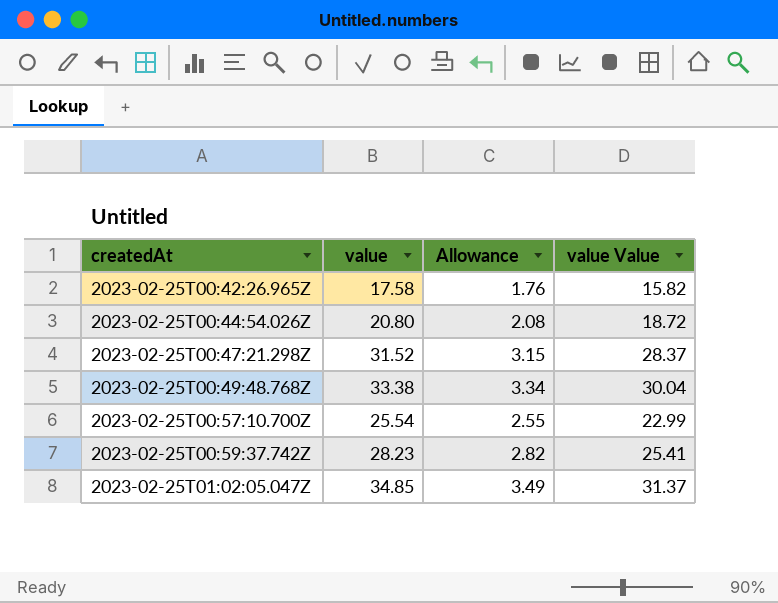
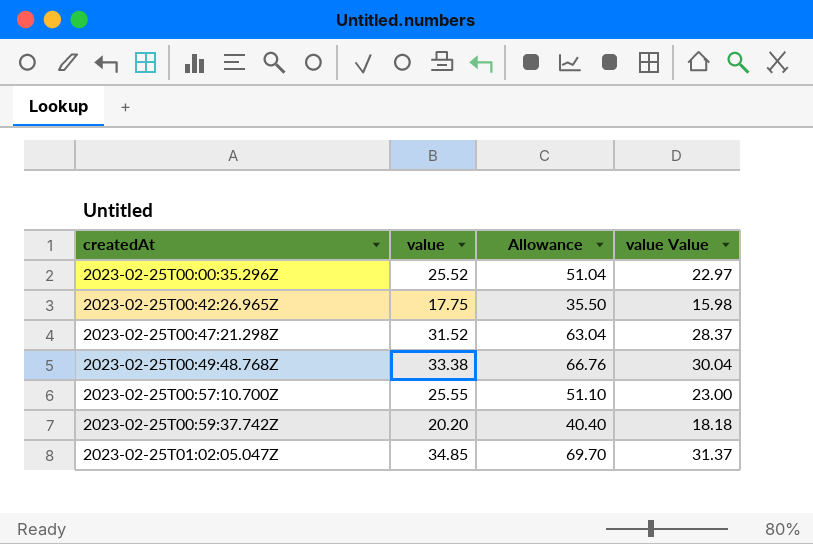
column Allowance | formula: [value] * 0.1 -> [value] * 2
row 2023-02-25T00:44:54.026Z: 20.80 | 2.08 | 18.72 -> none
row 2023-02-25T00:00:35.296Z: none -> 25.52 | 51.04 | 22.97
2023-02-25T00:42:26.965Z | value: 17.58 -> 17.75
2023-02-25T00:42:26.965Z | value Value: 15.82 -> 15.98
2023-02-25T00:57:10.700Z | value: 25.54 -> 25.55
2023-02-25T00:57:10.700Z | value Value: 22.99 -> 23.00
2023-02-25T00:59:37.742Z | value: 28.23 -> 20.20
2023-02-25T00:59:37.742Z | value Value: 25.41 -> 18.18

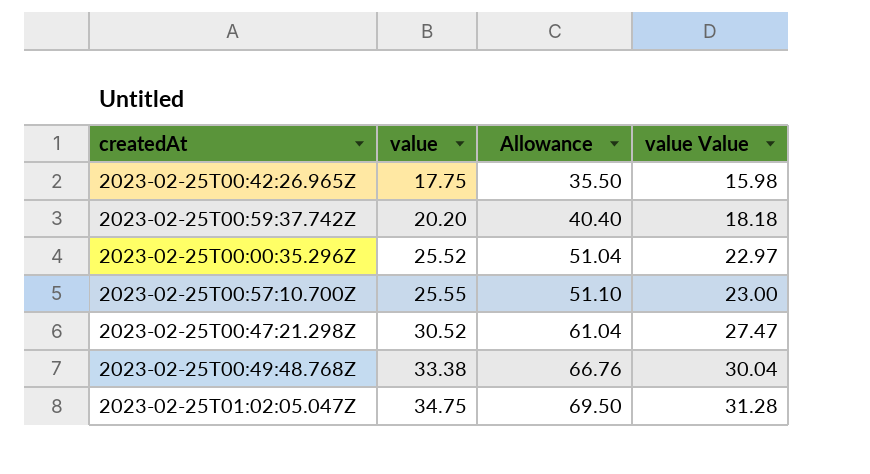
row order: createdAt ascending -> value ascending
2023-02-25T00:47:21.298Z | value: 31.52 -> 30.52
2023-02-25T00:47:21.298Z | Allowance: 63.04 -> 61.04
2023-02-25T00:47:21.298Z | value Value: 28.37 -> 27.47
2023-02-25T01:02:05.047Z | value: 34.85 -> 34.75
2023-02-25T01:02:05.047Z | Allowance: 69.70 -> 69.50
2023-02-25T01:02:05.047Z | value Value: 31.37 -> 31.28

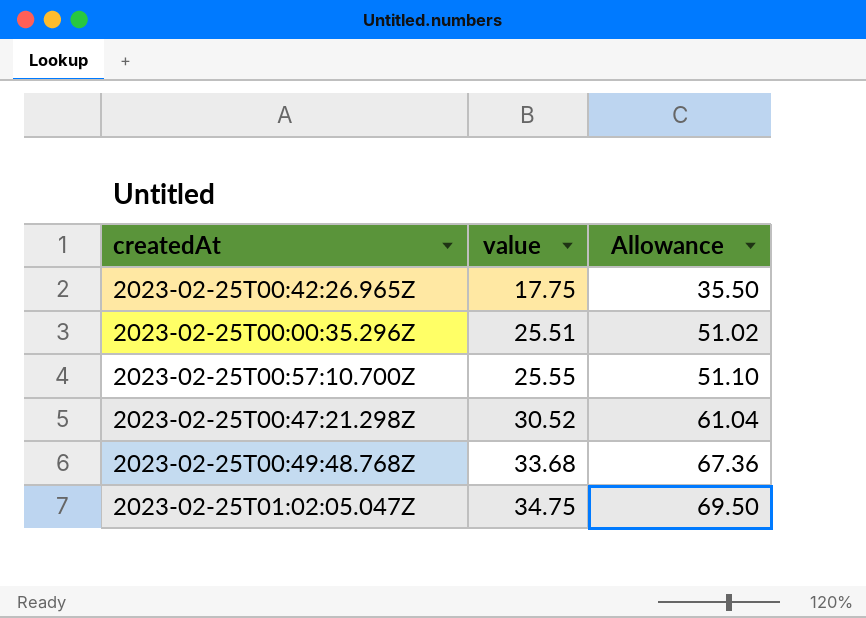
column value Value | formula: [value] * 0.9 -> none
row 2023-02-25T00:59:37.742Z: 20.20 | 40.40 | 18.18 -> none
2023-02-25T00:00:35.296Z | value: 25.52 -> 25.51
2023-02-25T00:00:35.296Z | Allowance: 51.04 -> 51.02
2023-02-25T00:49:48.768Z | value: 33.38 -> 33.68
2023-02-25T00:49:48.768Z | Allowance: 66.76 -> 67.36

